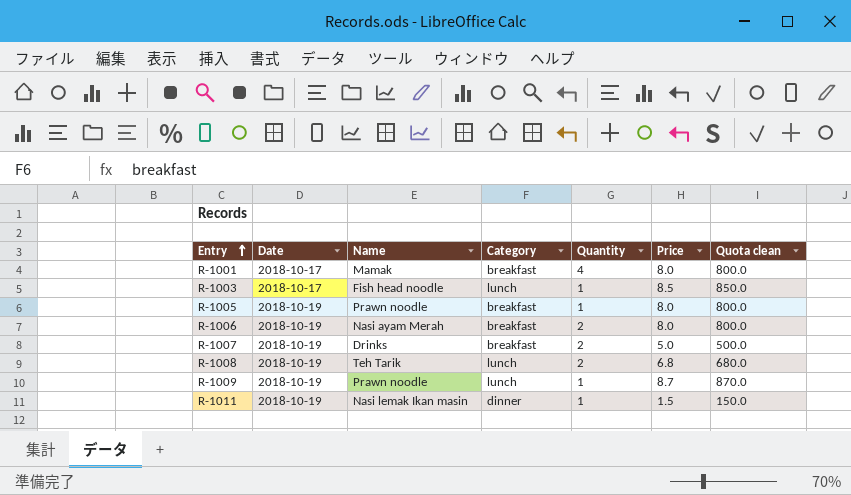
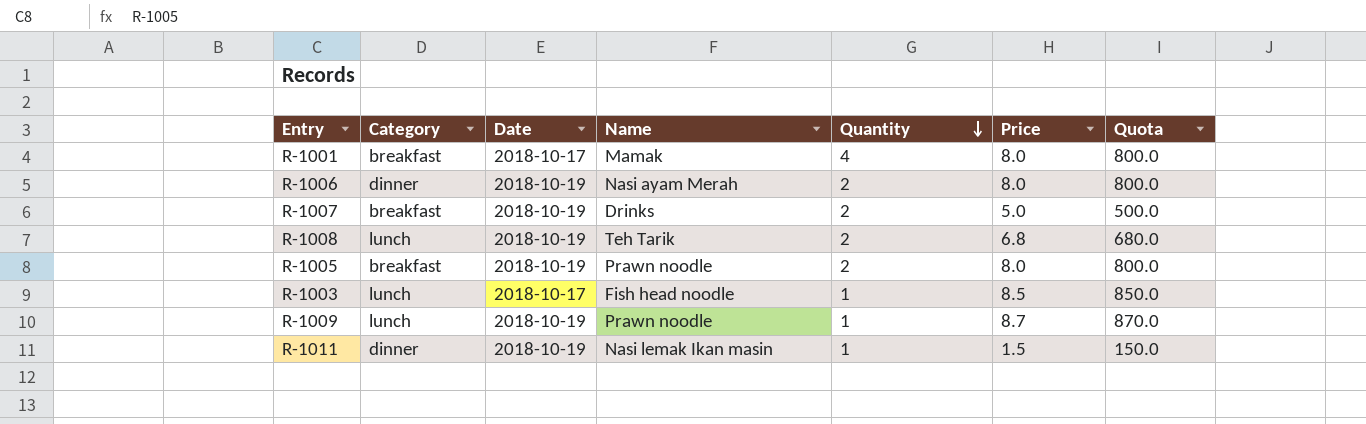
row order: Entry ascending -> Quantity descending
column Category | position: 4 -> 2
column name: Quota clean -> Quota
R-1006 | Category: breakfast -> dinner
R-1005 | Quantity: 1 -> 2

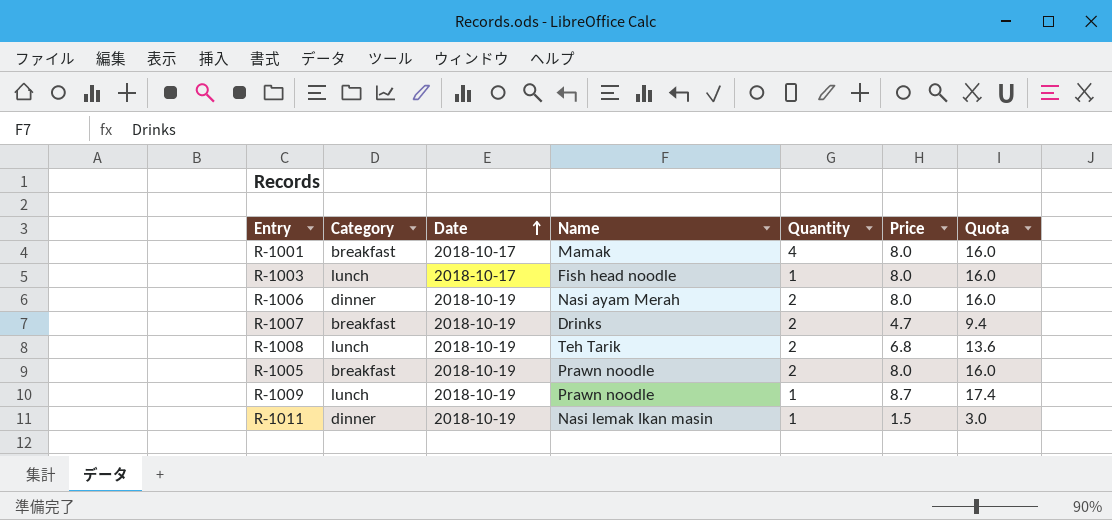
row order: Quantity descending -> Date ascending
column Quota | formula: [Price] * 100 -> [Price] * 2
R-1003 | Price: 8.5 -> 8.0
R-1007 | Price: 5.0 -> 4.7

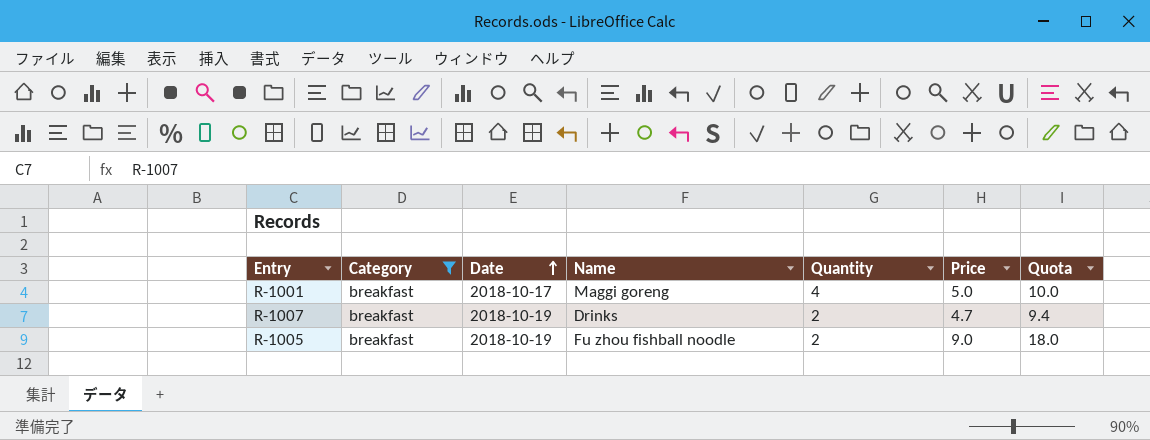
filter: none -> Category = breakfast
R-1001 | Name: Mamak -> Maggi goreng
R-1001 | Price: 8.0 -> 5.0
R-1001 | Quota: 16.0 -> 10.0
R-1005 | Name: Prawn noodle -> Fu zhou fishball noodle
R-1005 | Price: 8.0 -> 9.0
R-1005 | Quota: 16.0 -> 18.0

